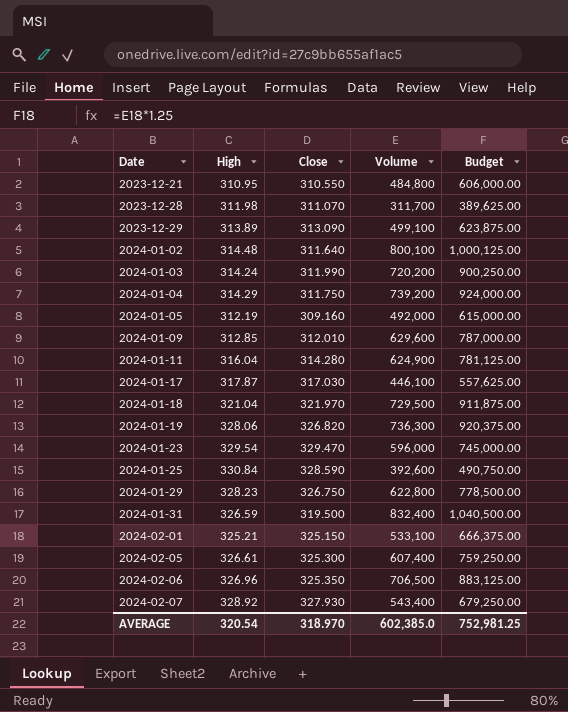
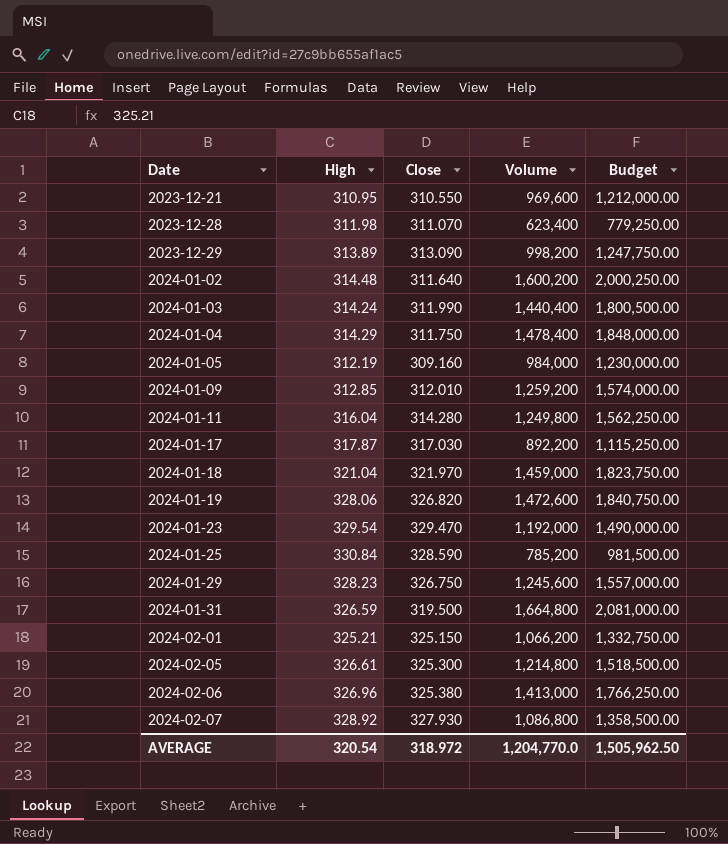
2023-12-21 | Volume: 484,800 -> 969,600
2023-12-21 | Budget: 606,000.00 -> 1,212,000.00
2023-12-28 | Volume: 311,700 -> 623,400
2023-12-28 | Budget: 389,625.00 -> 779,250.00
2023-12-29 | Volume: 499,100 -> 998,200
2023-12-29 | Budget: 623,875.00 -> 1,247,750.00
2024-01-02 | Volume: 800,100 -> 1,600,200
2024-01-02 | Budget: 1,000,125.00 -> 2,000,250.00
2024-01-03 | Volume: 720,200 -> 1,440,400
2024-01-03 | Budget: 900,250.00 -> 1,800,500.00
2024-01-04 | Volume: 739,200 -> 1,478,400
2024-01-04 | Budget: 924,000.00 -> 1,848,000.00
2024-01-05 | Volume: 492,000 -> 984,000
2024-01-05 | Budget: 615,000.00 -> 1,230,000.00
2024-01-09 | Volume: 629,600 -> 1,259,200
2024-01-09 | Budget: 787,000.00 -> 1,574,000.00
2024-01-11 | Volume: 624,900 -> 1,249,800
2024-01-11 | Budget: 781,125.00 -> 1,562,250.00
2024-01-17 | Volume: 446,100 -> 892,200
2024-01-17 | Budget: 557,625.00 -> 1,115,250.00
2024-01-18 | Volume: 729,500 -> 1,459,000
2024-01-18 | Budget: 911,875.00 -> 1,823,750.00
2024-01-19 | Volume: 736,300 -> 1,472,600
2024-01-19 | Budget: 920,375.00 -> 1,840,750.00
2024-01-23 | Volume: 596,000 -> 1,192,000
2024-01-23 | Budget: 745,000.00 -> 1,490,000.00
2024-01-25 | Volume: 392,600 -> 785,200
2024-01-25 | Budget: 490,750.00 -> 981,500.00
2024-01-29 | Volume: 622,800 -> 1,245,600
2024-01-29 | Budget: 778,500.00 -> 1,557,000.00
2024-01-31 | Volume: 832,400 -> 1,664,800
2024-01-31 | Budget: 1,040,500.00 -> 2,081,000.00
2024-02-01 | Volume: 533,100 -> 1,066,200
2024-02-01 | Budget: 666,375.00 -> 1,332,750.00
2024-02-05 | Volume: 607,400 -> 1,214,800
2024-02-05 | Budget: 759,250.00 -> 1,518,500.00
2024-02-06 | Close: 325.350 -> 325.380
2024-02-06 | Volume: 706,500 -> 1,413,000
2024-02-06 | Budget: 883,125.00 -> 1,766,250.00
2024-02-07 | Volume: 543,400 -> 1,086,800
2024-02-07 | Budget: 679,250.00 -> 1,358,500.00
AVERAGE | Close: 318.970 -> 318.972
AVERAGE | Volume: 602,385.0 -> 1,204,770.0
AVERAGE | Budget: 752,981.25 -> 1,505,962.50

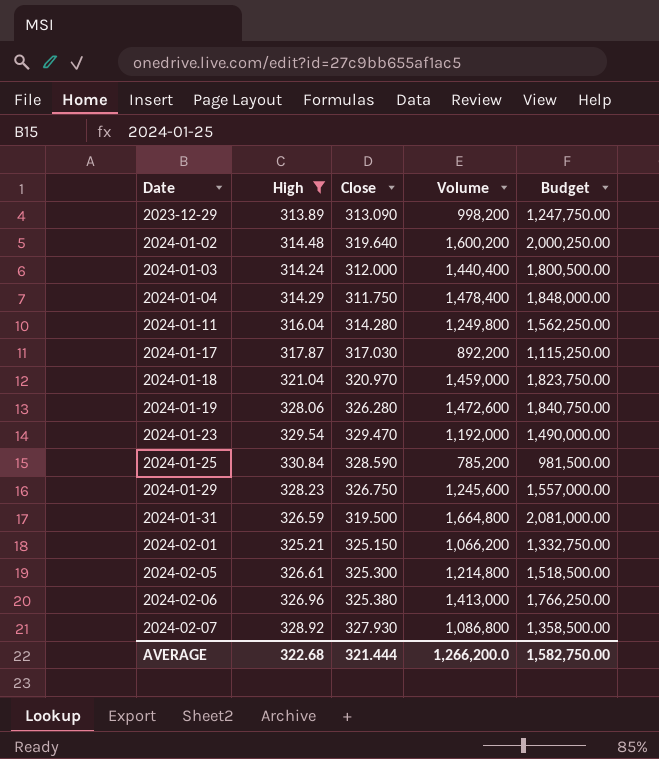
filter: none -> High >= 313.89
2024-01-02 | Close: 311.640 -> 319.640
2024-01-03 | Close: 311.990 -> 312.000
2024-01-18 | Close: 321.970 -> 320.970
2024-01-19 | Close: 326.820 -> 326.280
AVERAGE | High: 320.54 -> 322.68
AVERAGE | Close: 318.972 -> 321.444
AVERAGE | Volume: 1,204,770.0 -> 1,266,200.0
AVERAGE | Budget: 1,505,962.50 -> 1,582,750.00

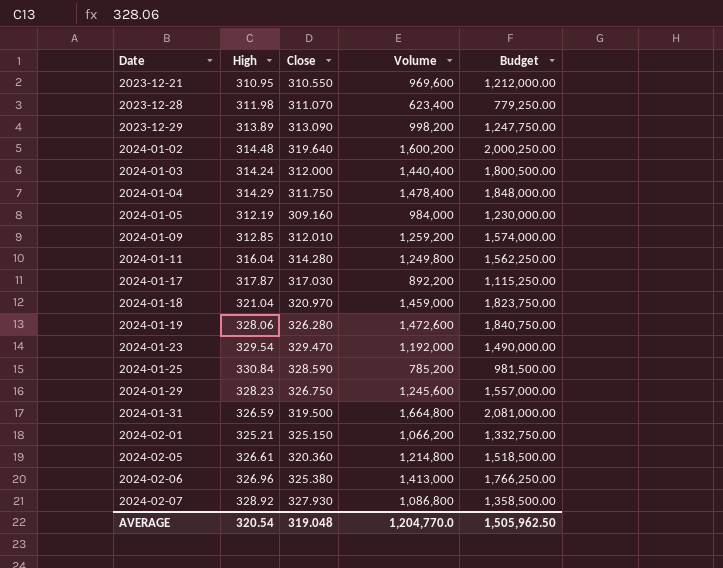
filter: High >= 313.89 -> none
2024-02-05 | Close: 325.300 -> 320.360
AVERAGE | High: 322.68 -> 320.54
AVERAGE | Close: 321.444 -> 319.048
AVERAGE | Volume: 1,266,200.0 -> 1,204,770.0
AVERAGE | Budget: 1,582,750.00 -> 1,505,962.50

